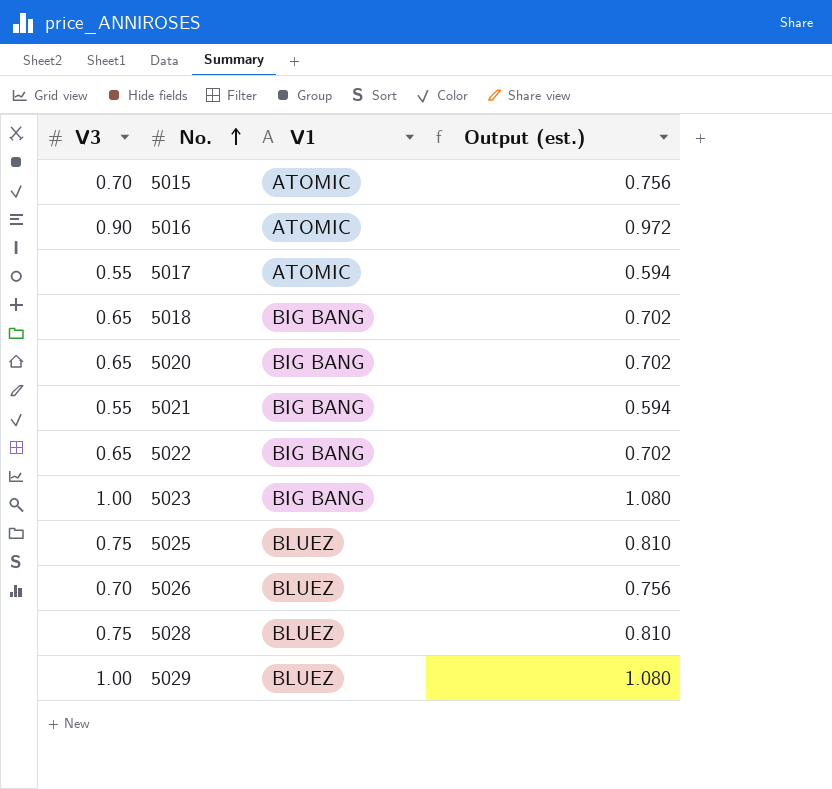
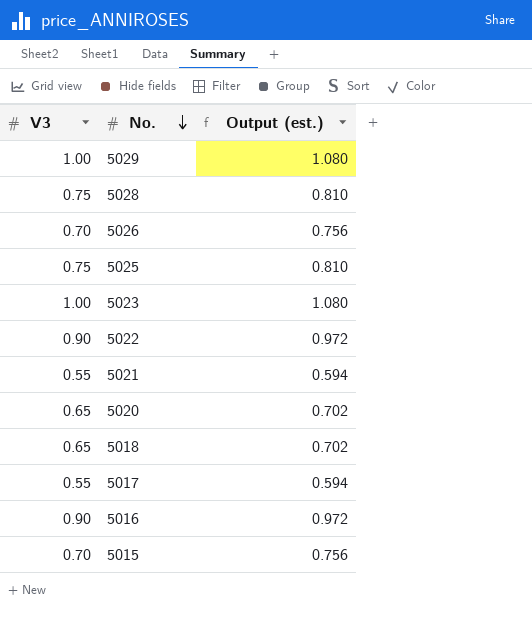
row order: No. ascending -> No. descending
column V1 | position: 3 -> none
5022 | V3: 0.65 -> 0.90
5022 | Output (est.): 0.702 -> 0.972

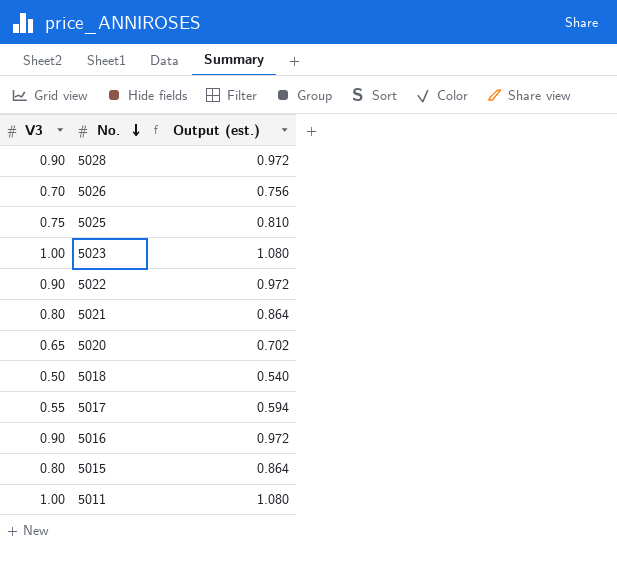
row 5029: 1.00 | 1.080 -> none
5028 | V3: 0.75 -> 0.90
5028 | Output (est.): 0.810 -> 0.972
5021 | V3: 0.55 -> 0.80
5021 | Output (est.): 0.594 -> 0.864
5018 | V3: 0.65 -> 0.50
5018 | Output (est.): 0.702 -> 0.540
5015 | V3: 0.70 -> 0.80
5015 | Output (est.): 0.756 -> 0.864
row 5011: none -> 1.00 | 1.080

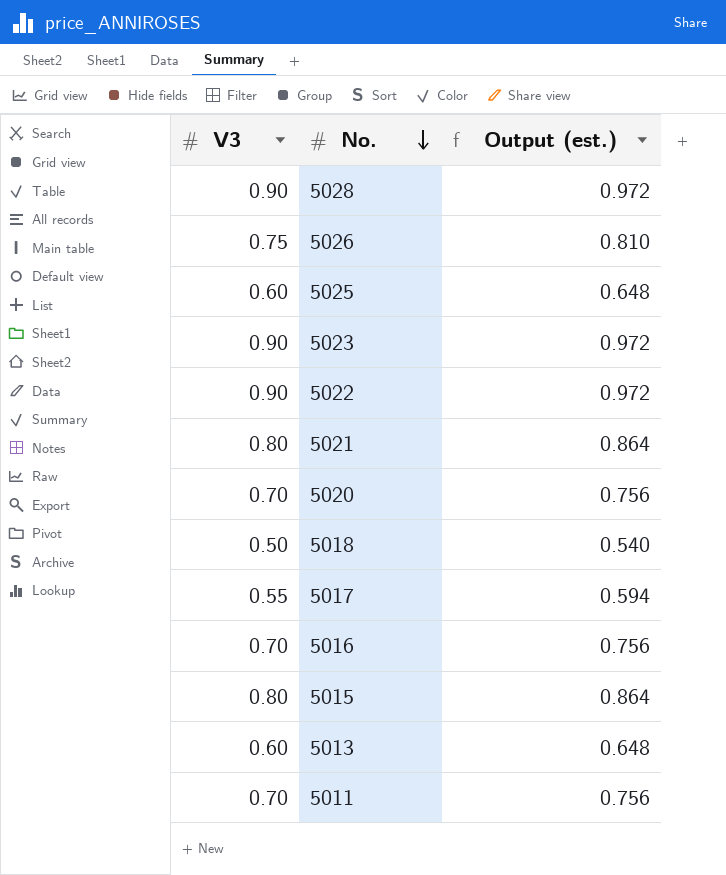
5026 | V3: 0.70 -> 0.75
5026 | Output (est.): 0.756 -> 0.810
5025 | V3: 0.75 -> 0.60
5025 | Output (est.): 0.810 -> 0.648
5023 | V3: 1.00 -> 0.90
5023 | Output (est.): 1.080 -> 0.972
5020 | V3: 0.65 -> 0.70
5020 | Output (est.): 0.702 -> 0.756
5016 | V3: 0.90 -> 0.70
5016 | Output (est.): 0.972 -> 0.756
row 5013: none -> 0.60 | 0.648
5011 | V3: 1.00 -> 0.70
5011 | Output (est.): 1.080 -> 0.756

